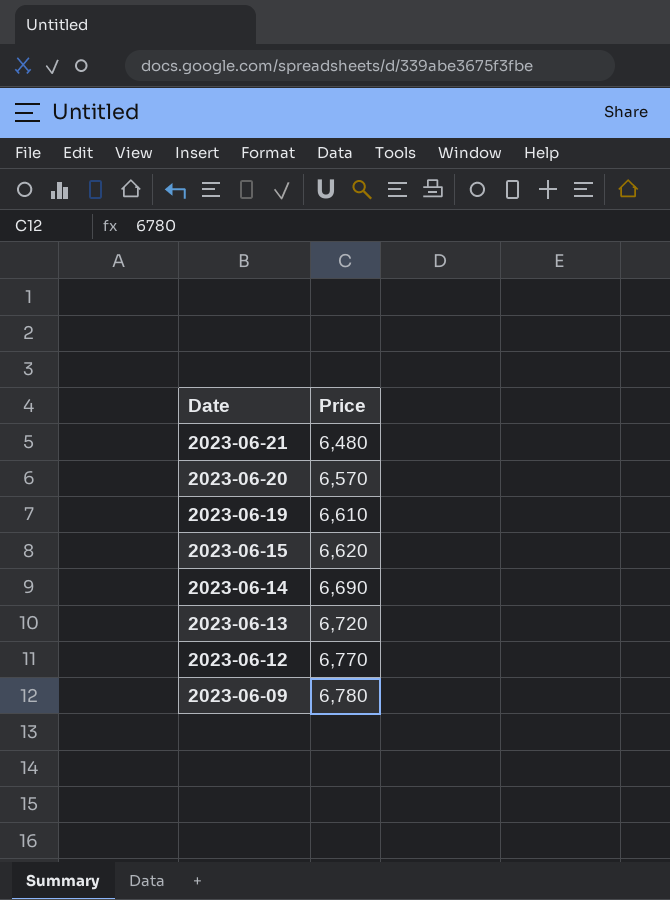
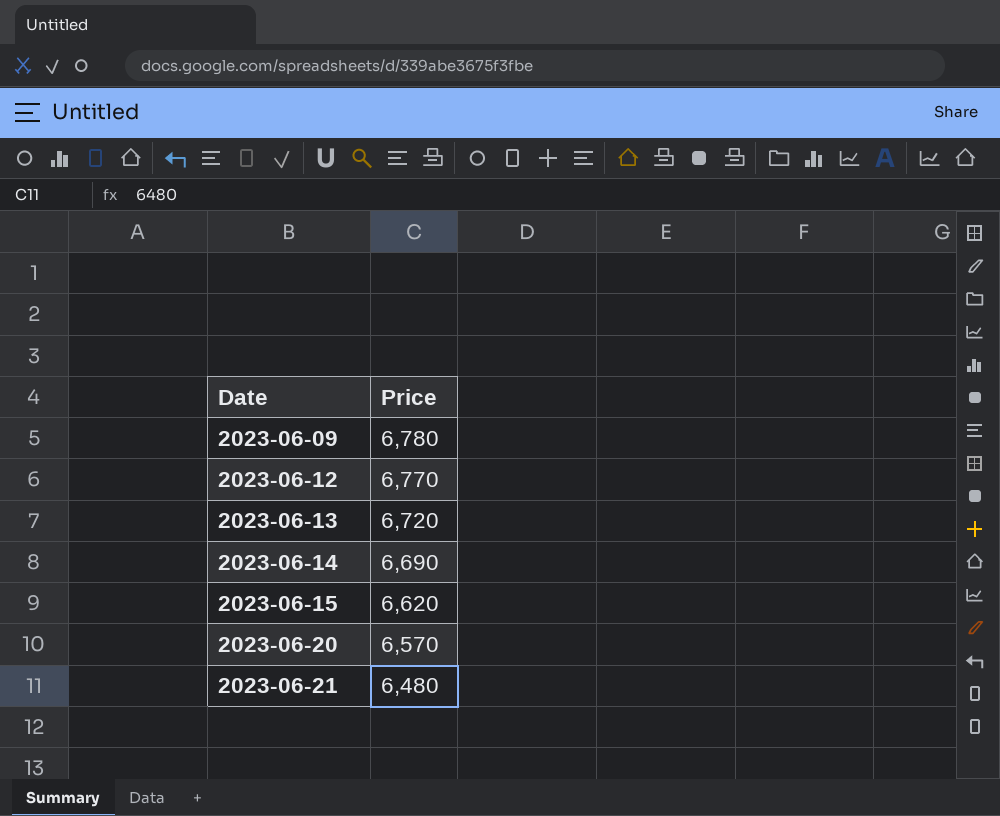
row order: Date descending -> Date ascending
row 2023-06-19: 6,610 -> none

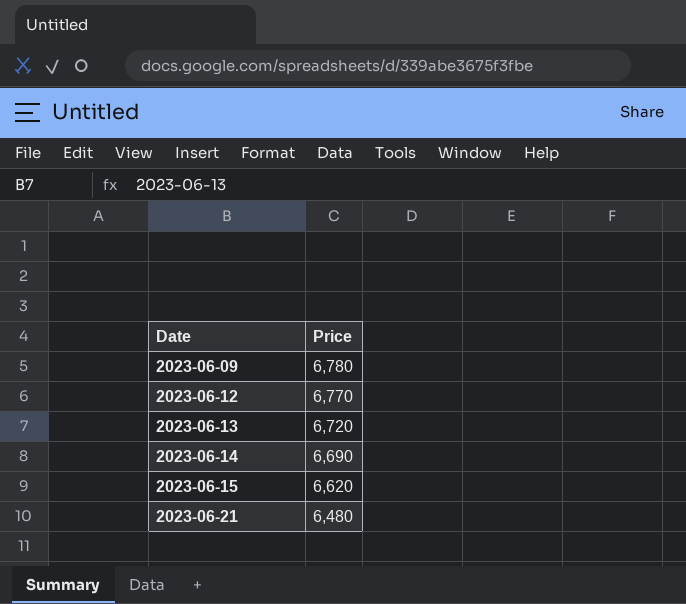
row 2023-06-20: 6,570 -> none

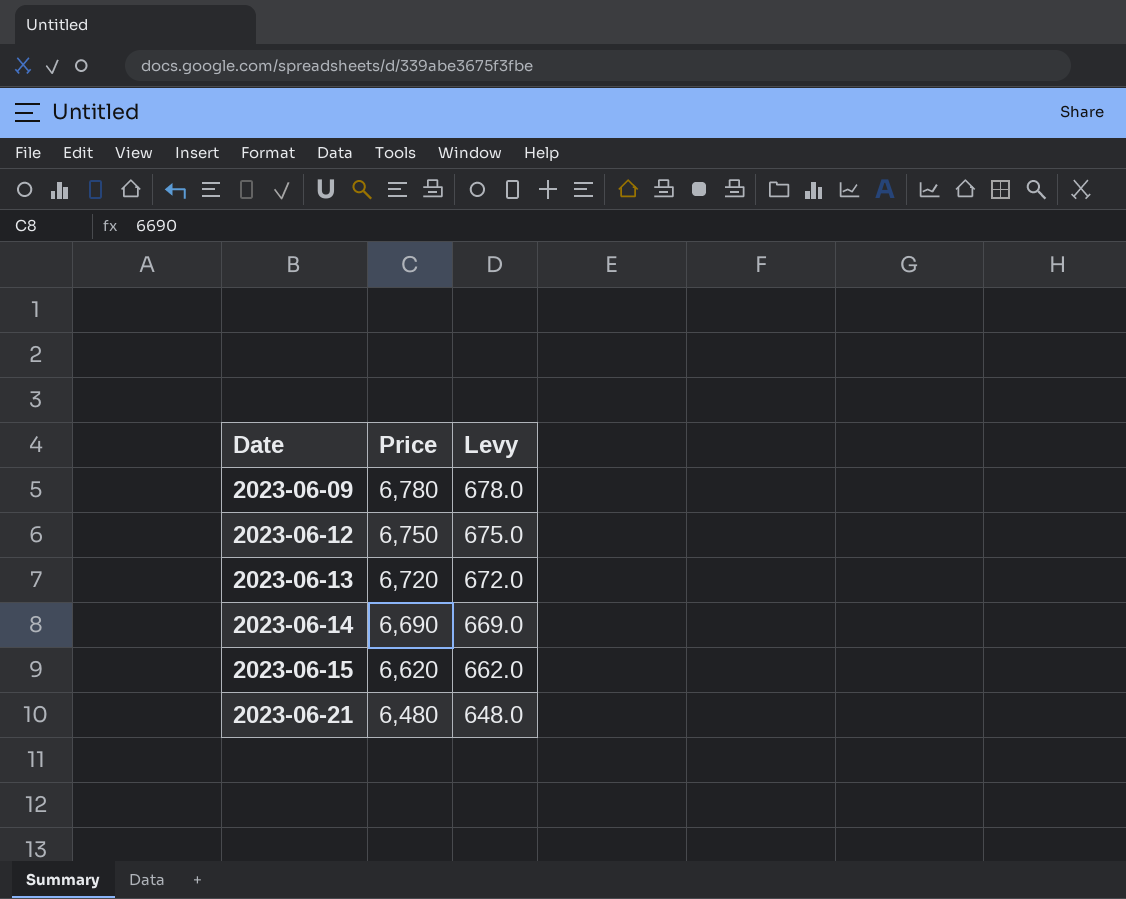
column Levy | formula: none -> [Price] * 0.1
2023-06-12 | Price: 6,770 -> 6,750

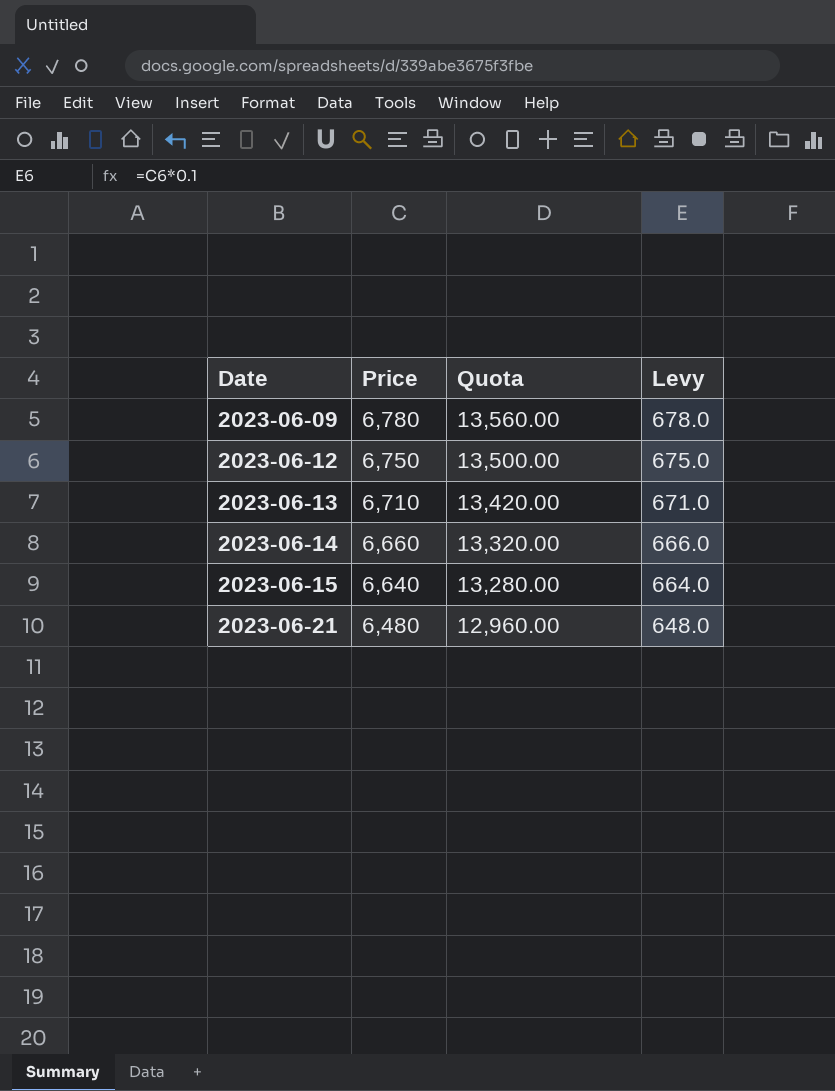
column Quota | formula: none -> [Price] * 2
2023-06-13 | Price: 6,720 -> 6,710
2023-06-13 | Levy: 672.0 -> 671.0
2023-06-14 | Price: 6,690 -> 6,660
2023-06-14 | Levy: 669.0 -> 666.0
2023-06-15 | Price: 6,620 -> 6,640
2023-06-15 | Levy: 662.0 -> 664.0

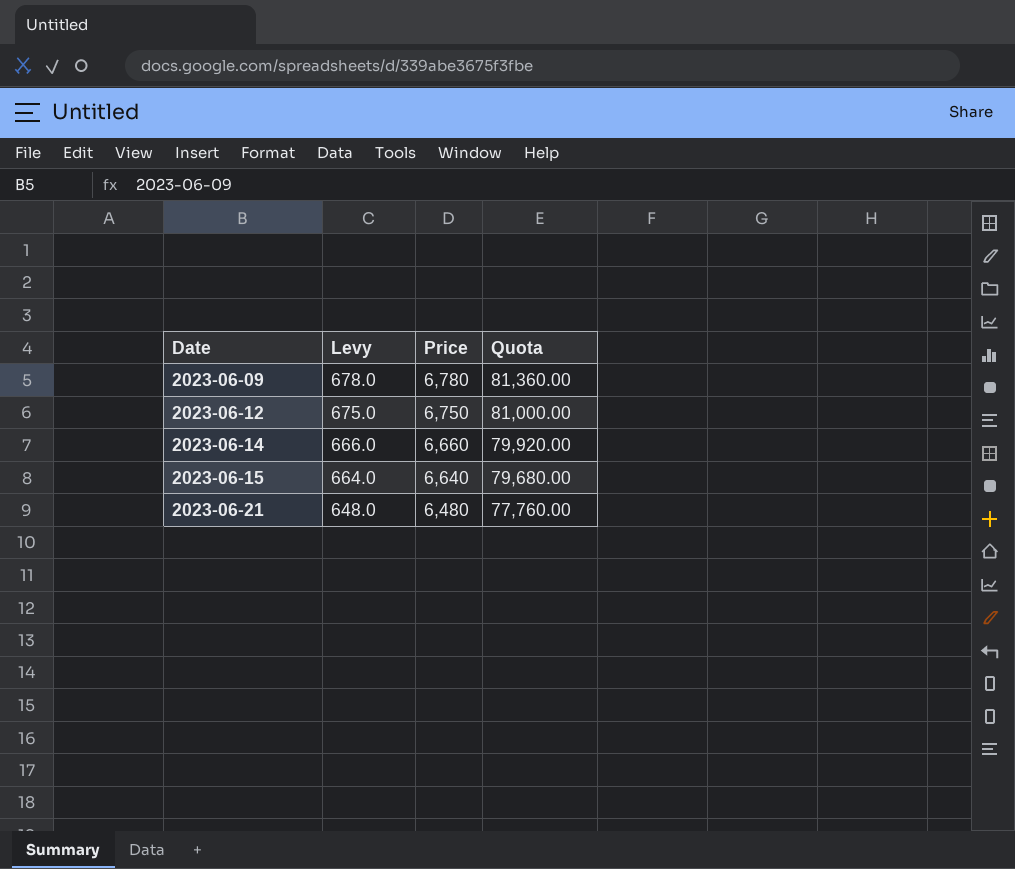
column Levy | position: 4 -> 2
column Quota | formula: [Price] * 2 -> [Price] * 12
row 2023-06-13: 6,710 | 13,420.00 | 671.0 -> none

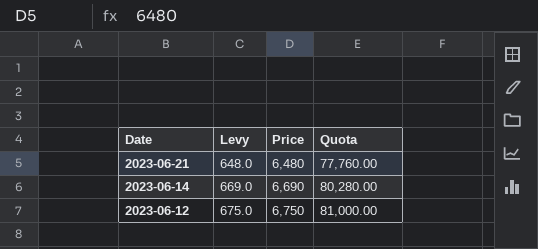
row order: Date ascending -> Date descending
row 2023-06-09: 678.0 | 6,780 | 81,360.00 -> none
row 2023-06-15: 664.0 | 6,640 | 79,680.00 -> none
2023-06-14 | Levy: 666.0 -> 669.0
2023-06-14 | Price: 6,660 -> 6,690
2023-06-14 | Quota: 79,920.00 -> 80,280.00

